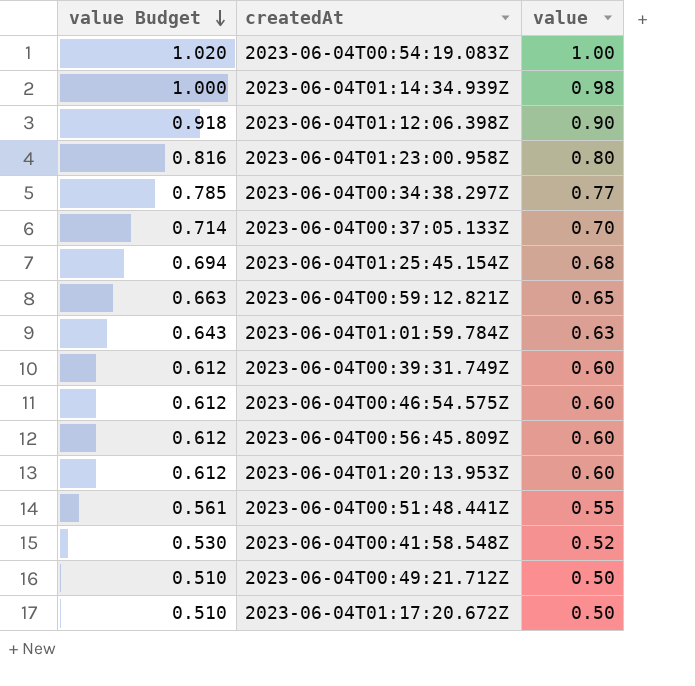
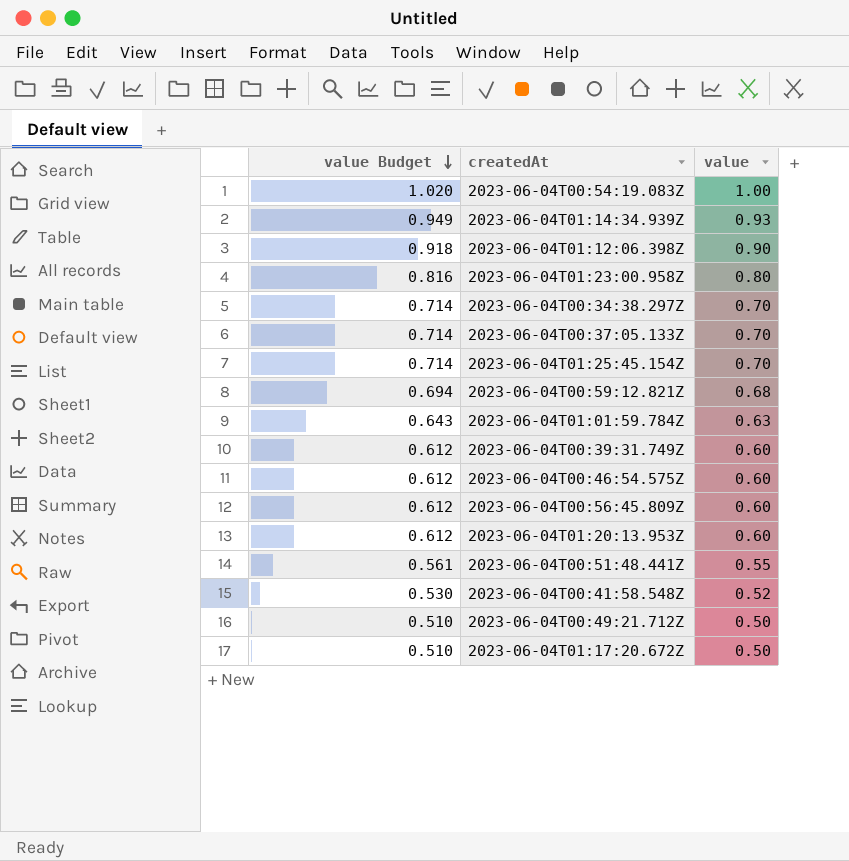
2023-06-04T01:14:34.939Z | value Budget: 1.000 -> 0.949
2023-06-04T01:14:34.939Z | value: 0.98 -> 0.93
2023-06-04T00:34:38.297Z | value Budget: 0.785 -> 0.714
2023-06-04T00:34:38.297Z | value: 0.77 -> 0.70
2023-06-04T01:25:45.154Z | value Budget: 0.694 -> 0.714
2023-06-04T01:25:45.154Z | value: 0.68 -> 0.70
2023-06-04T00:59:12.821Z | value Budget: 0.663 -> 0.694
2023-06-04T00:59:12.821Z | value: 0.65 -> 0.68

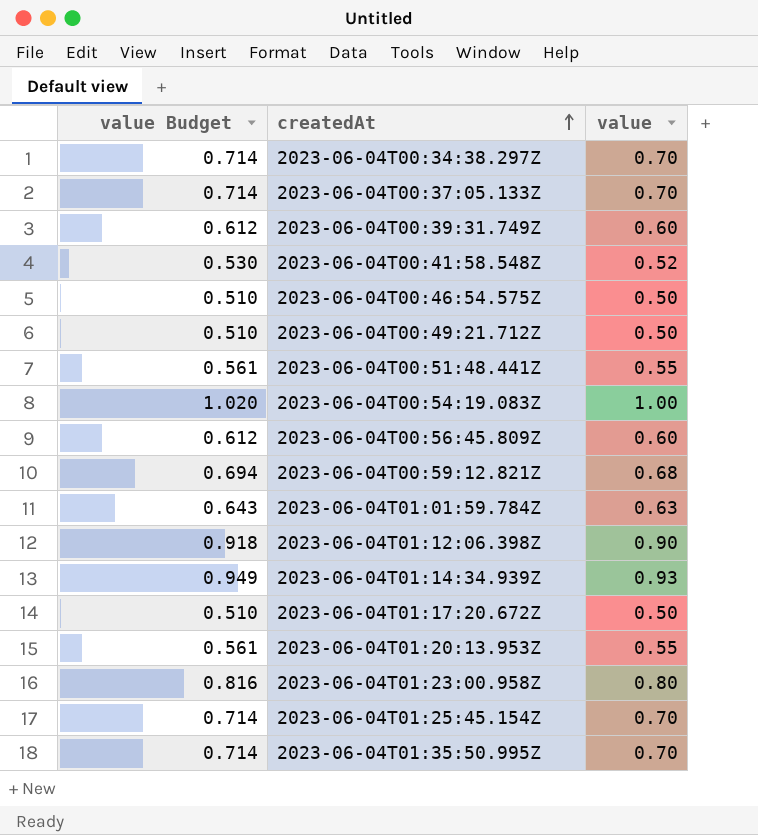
row order: value Budget descending -> createdAt ascending
2023-06-04T00:46:54.575Z | value Budget: 0.612 -> 0.510
2023-06-04T00:46:54.575Z | value: 0.60 -> 0.50
2023-06-04T01:20:13.953Z | value Budget: 0.612 -> 0.561
2023-06-04T01:20:13.953Z | value: 0.60 -> 0.55
row 2023-06-04T01:35:50.995Z: none -> 0.714 | 0.70

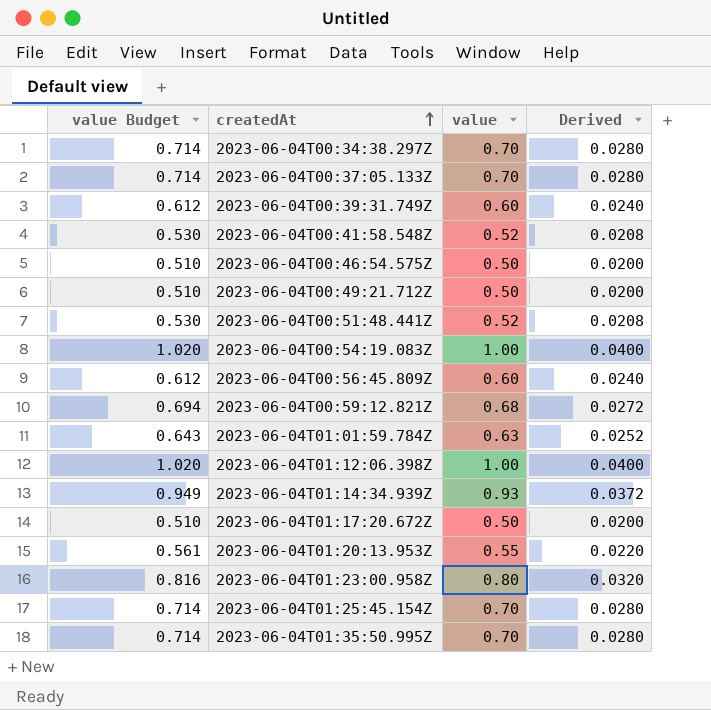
column Derived | formula: none -> [value] * 0.04
2023-06-04T00:51:48.441Z | value Budget: 0.561 -> 0.530
2023-06-04T00:51:48.441Z | value: 0.55 -> 0.52
2023-06-04T01:12:06.398Z | value Budget: 0.918 -> 1.020
2023-06-04T01:12:06.398Z | value: 0.90 -> 1.00

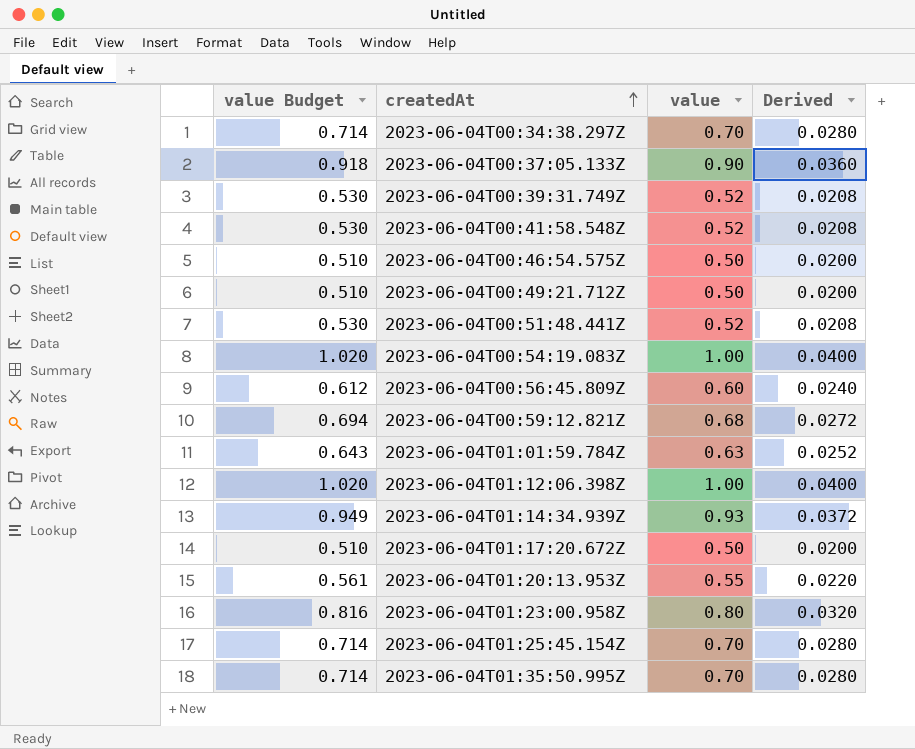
2023-06-04T00:37:05.133Z | value Budget: 0.714 -> 0.918
2023-06-04T00:37:05.133Z | value: 0.70 -> 0.90
2023-06-04T00:37:05.133Z | Derived: 0.0280 -> 0.0360
2023-06-04T00:39:31.749Z | value Budget: 0.612 -> 0.530
2023-06-04T00:39:31.749Z | value: 0.60 -> 0.52
2023-06-04T00:39:31.749Z | Derived: 0.0240 -> 0.0208

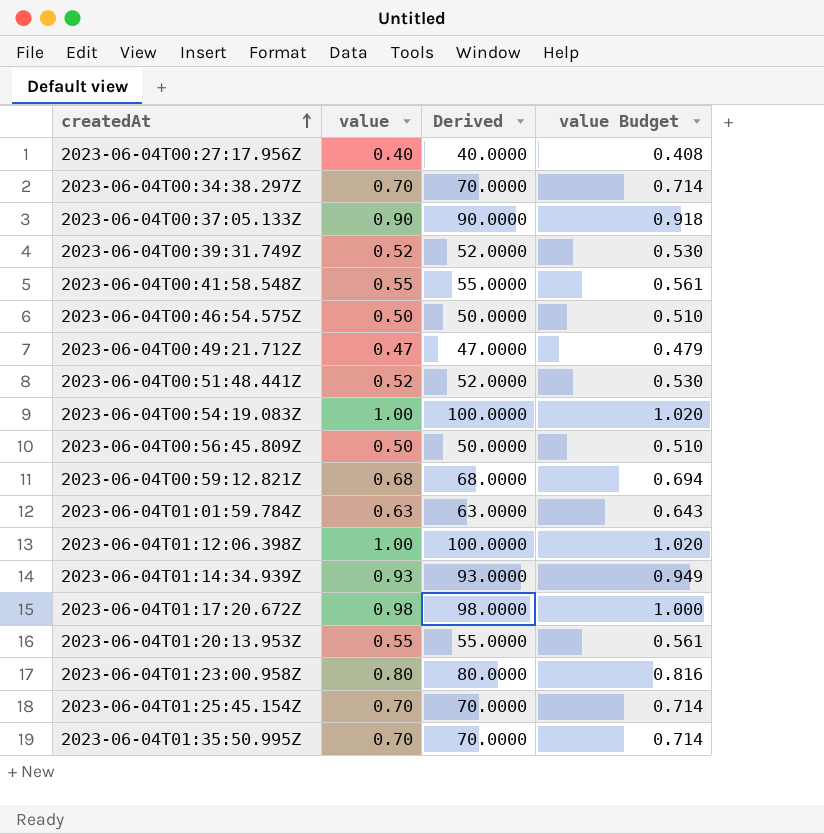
column Derived | formula: [value] * 0.04 -> [value] * 100
column value Budget | position: 1 -> 4
row 2023-06-04T00:27:17.956Z: none -> 0.40 | 40.0000 | 0.408
2023-06-04T00:41:58.548Z | value: 0.52 -> 0.55
2023-06-04T00:41:58.548Z | value Budget: 0.530 -> 0.561
2023-06-04T00:49:21.712Z | value: 0.50 -> 0.47
2023-06-04T00:49:21.712Z | value Budget: 0.510 -> 0.479
2023-06-04T00:56:45.809Z | value: 0.60 -> 0.50
2023-06-04T00:56:45.809Z | value Budget: 0.612 -> 0.510
2023-06-04T01:17:20.672Z | value: 0.50 -> 0.98
2023-06-04T01:17:20.672Z | value Budget: 0.510 -> 1.000

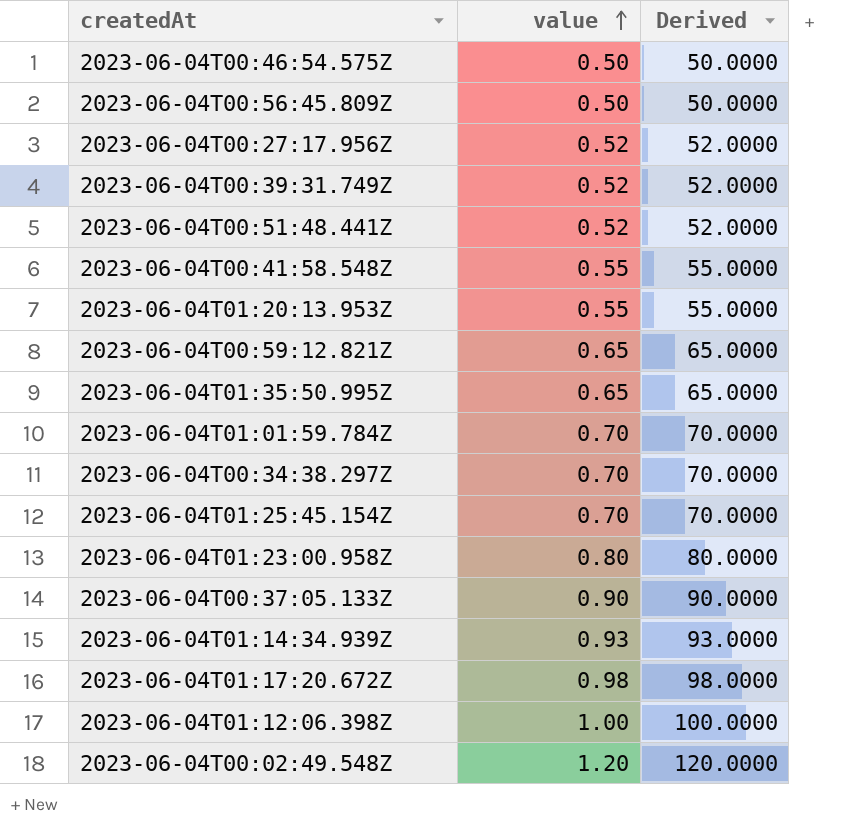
row order: createdAt ascending -> value ascending
column value Budget | formula: [value] * 1.02 -> none
row 2023-06-04T00:49:21.712Z: 0.47 | 47.0000 | 0.479 -> none
row 2023-06-04T00:54:19.083Z: 1.00 | 100.0000 | 1.020 -> none
2023-06-04T00:27:17.956Z | value: 0.40 -> 0.52
2023-06-04T00:27:17.956Z | Derived: 40.0000 -> 52.0000
2023-06-04T00:59:12.821Z | value: 0.68 -> 0.65
2023-06-04T00:59:12.821Z | Derived: 68.0000 -> 65.0000
2023-06-04T01:35:50.995Z | value: 0.70 -> 0.65
2023-06-04T01:35:50.995Z | Derived: 70.0000 -> 65.0000
2023-06-04T01:01:59.784Z | value: 0.63 -> 0.70
2023-06-04T01:01:59.784Z | Derived: 63.0000 -> 70.0000
row 2023-06-04T00:02:49.548Z: none -> 1.20 | 120.0000

